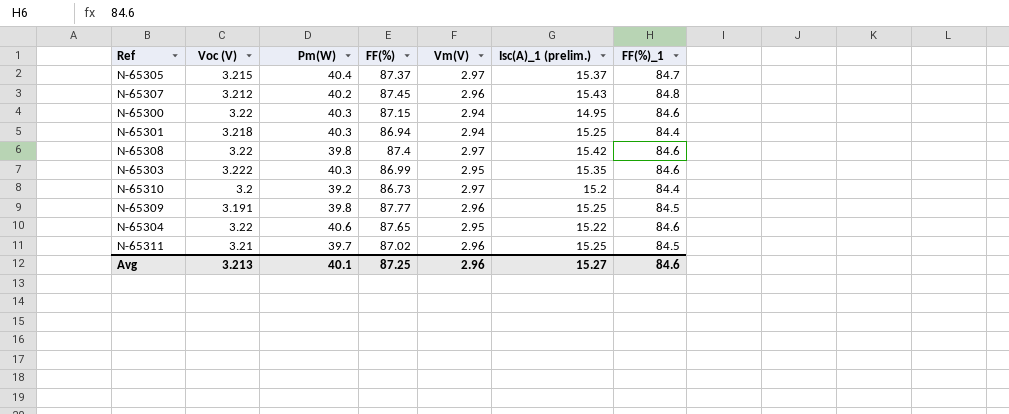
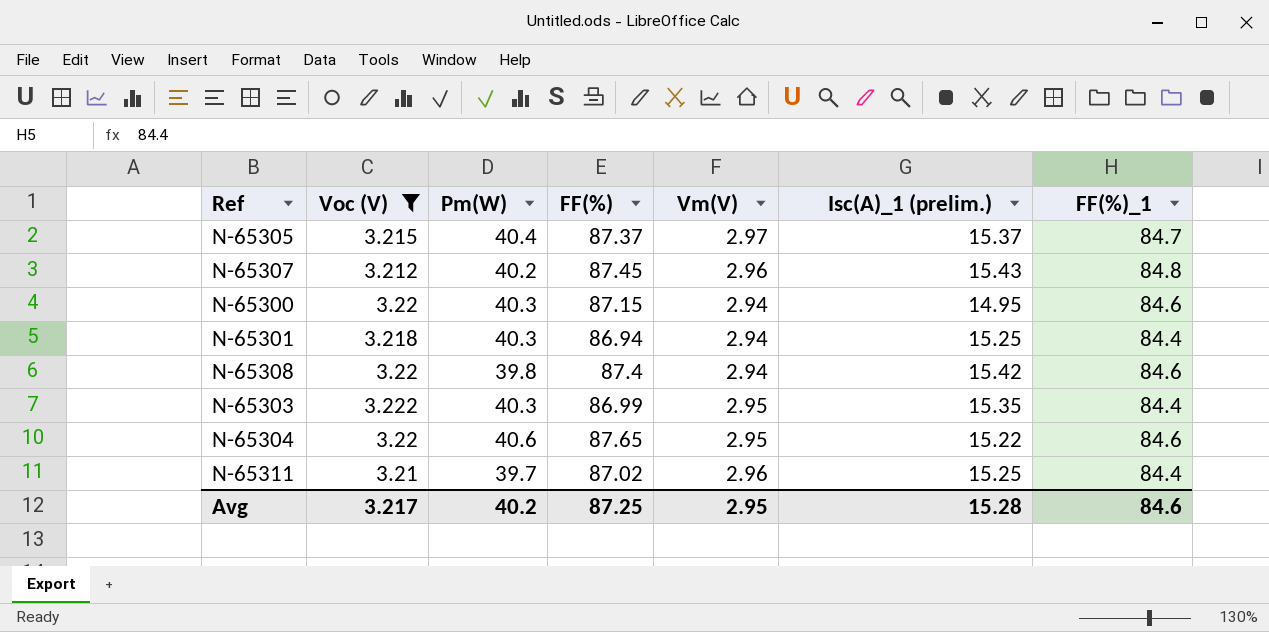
filter: none -> Voc (V) >= 3.21
N-65308 | Vm(V): 2.97 -> 2.94
N-65303 | FF(%)_1: 84.6 -> 84.4
N-65311 | FF(%)_1: 84.5 -> 84.4
Avg | Voc (V): 3.213 -> 3.217
Avg | Pm(W): 40.1 -> 40.2
Avg | Vm(V): 2.96 -> 2.95
Avg | Isc(A)_1 (prelim.): 15.27 -> 15.28

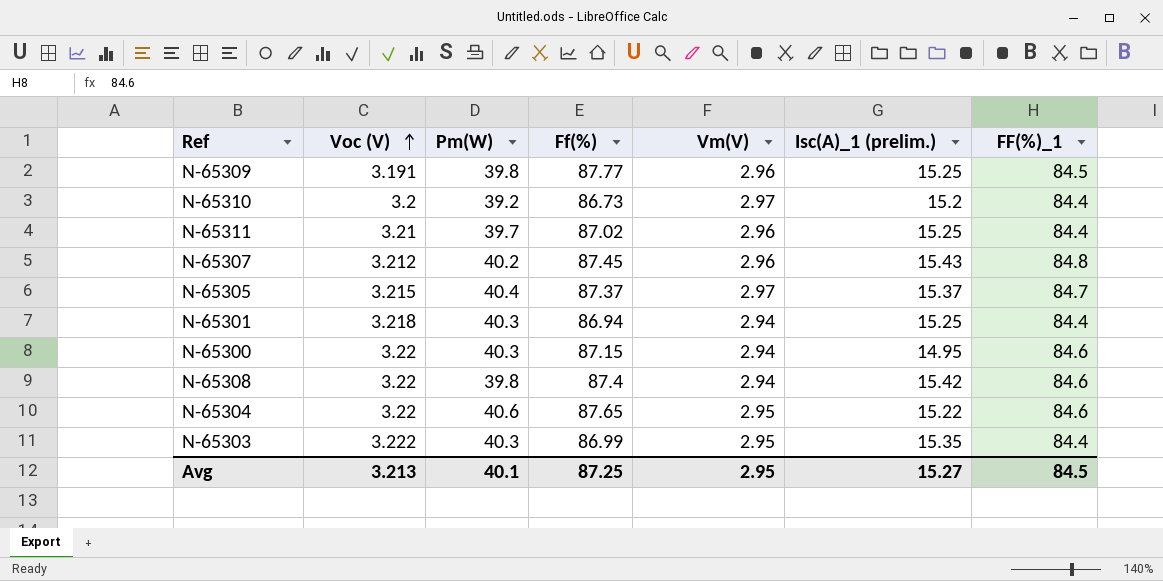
filter: Voc (V) >= 3.21 -> none
row order: none -> Voc (V) ascending
column name: FF(%) -> Ff(%)
Avg | Voc (V): 3.217 -> 3.213
Avg | Pm(W): 40.2 -> 40.1
Avg | Isc(A)_1 (prelim.): 15.28 -> 15.27
Avg | FF(%)_1: 84.6 -> 84.5

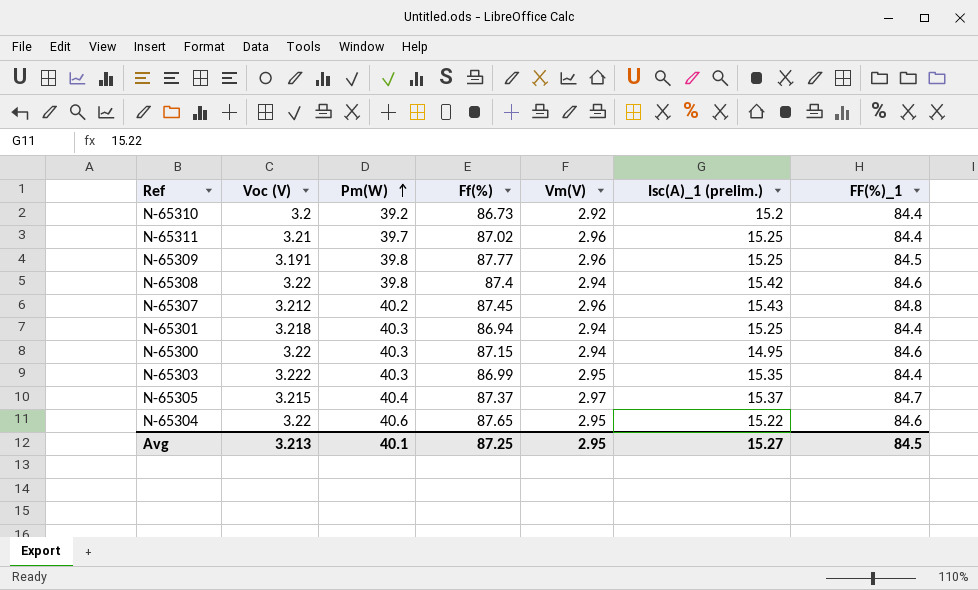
row order: Voc (V) ascending -> Pm(W) ascending
N-65310 | Vm(V): 2.97 -> 2.92

